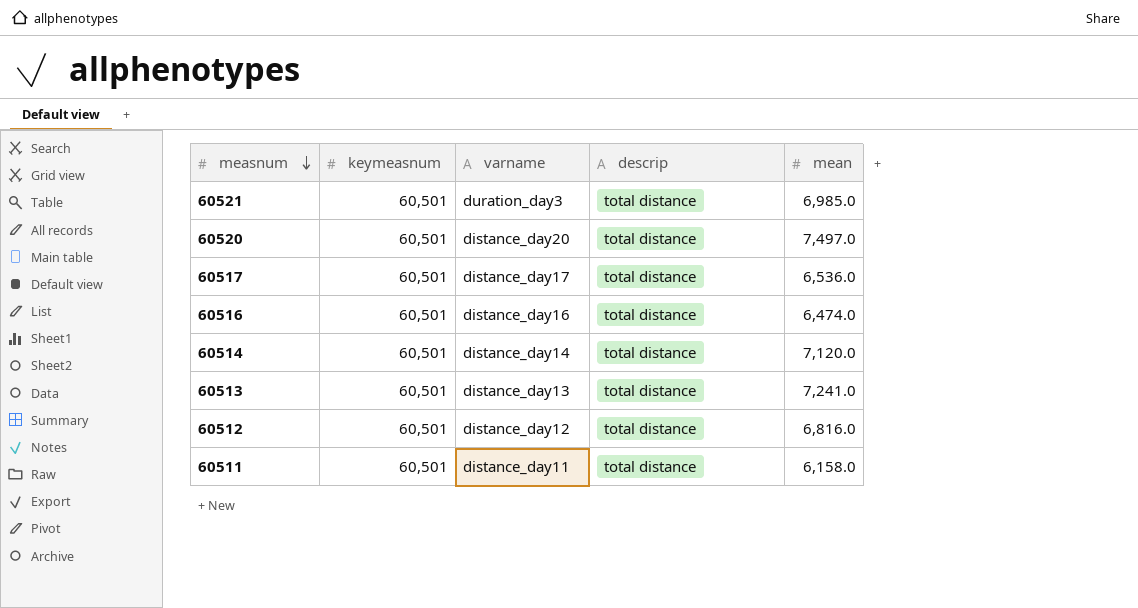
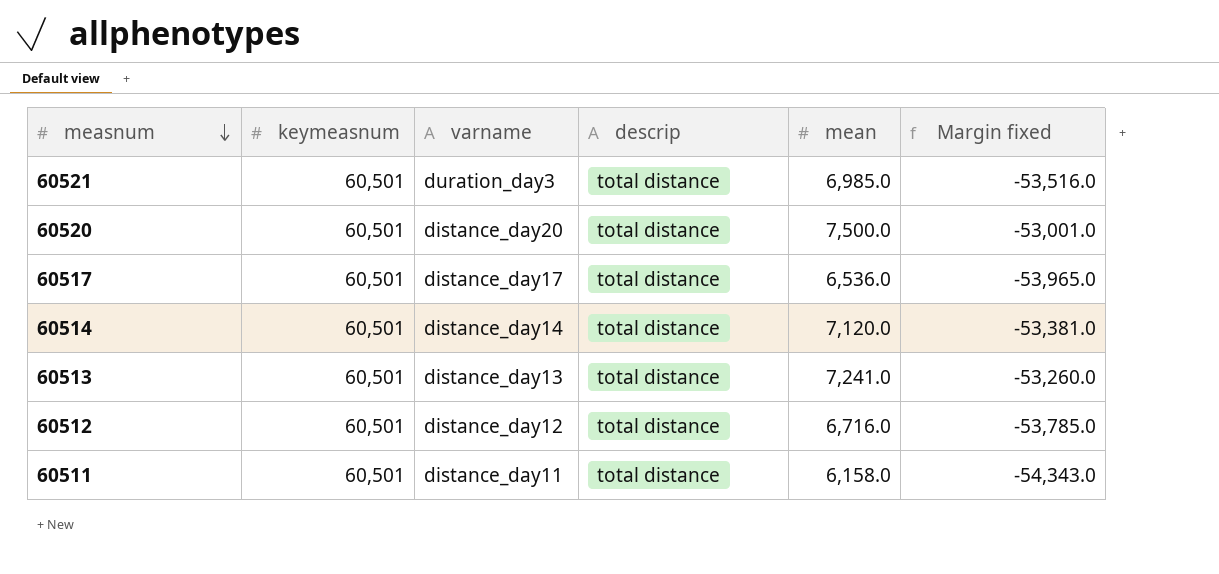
column Margin fixed | formula: none -> [mean] - [keymeasnum]
row 60516: 60,501 | distance_day16 | total distance | 6,474.0 -> none
60520 | mean: 7,497.0 -> 7,500.0
60512 | mean: 6,816.0 -> 6,716.0

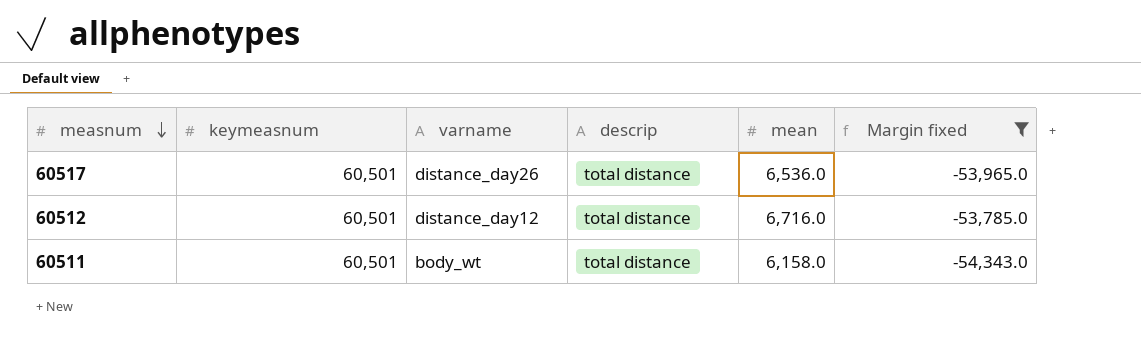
filter: none -> Margin fixed <= -53,785.0
60517 | varname: distance_day17 -> distance_day26
60511 | varname: distance_day11 -> body_wt

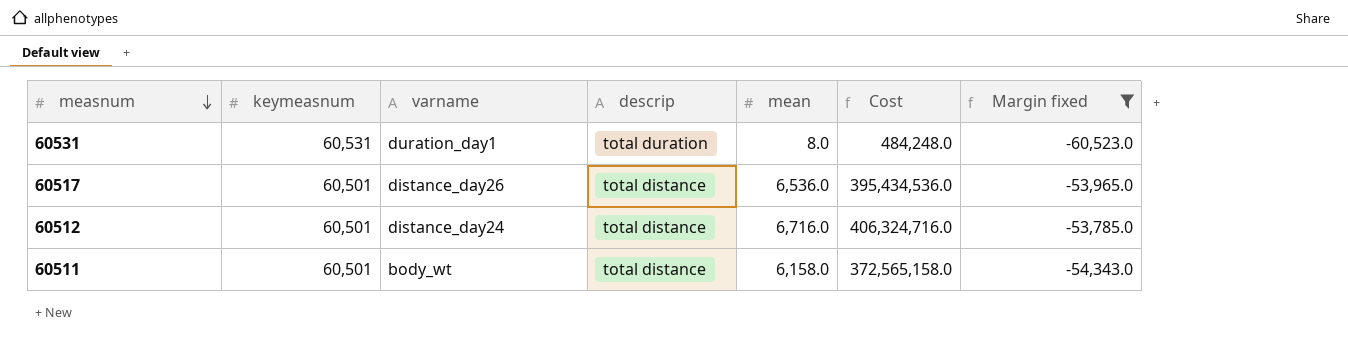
column Cost | formula: none -> [keymeasnum] * [mean]
row 60531: none -> 60,531 | duration_day1 | total duration | 8.0 | 484,248.0 | -60,523.0
60512 | varname: distance_day12 -> distance_day24

